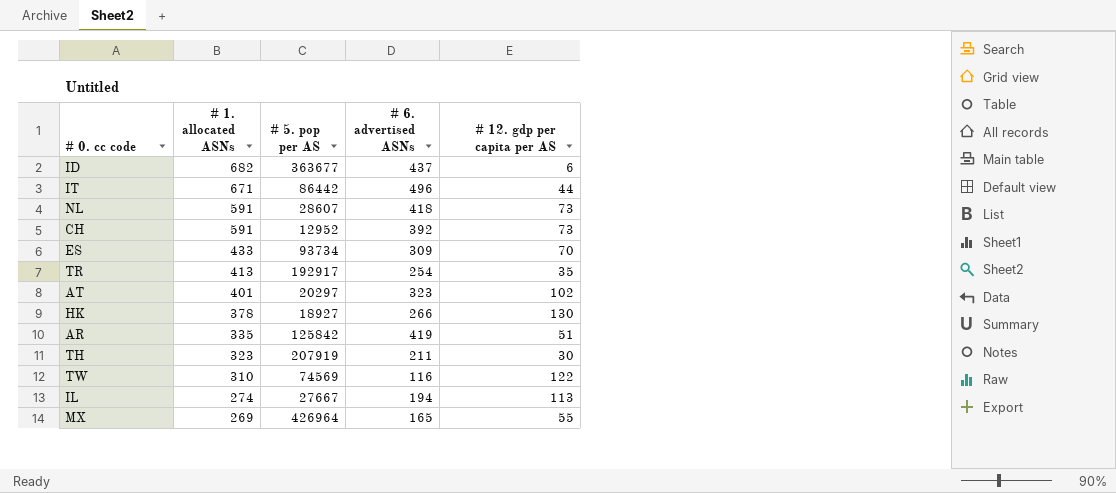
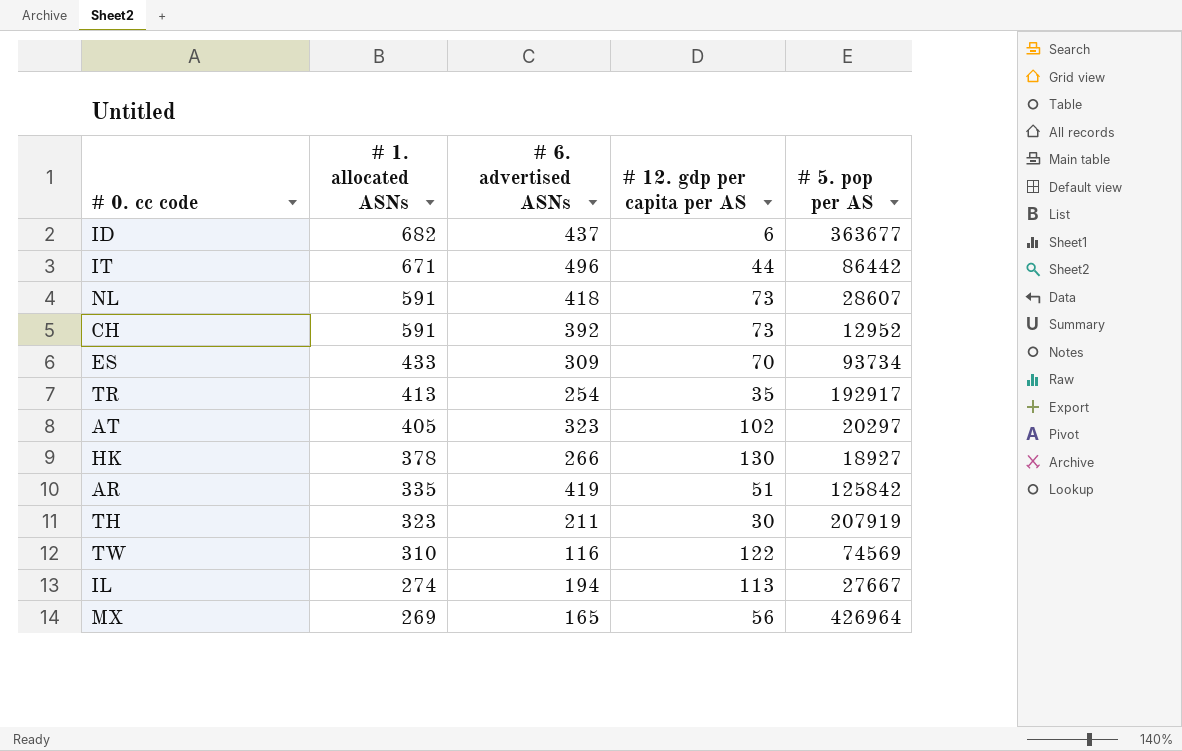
column # 5. pop per AS | position: 3 -> 5
AT | # 1. allocated ASNs: 401 -> 405
MX | # 12. gdp per capita per AS: 55 -> 56

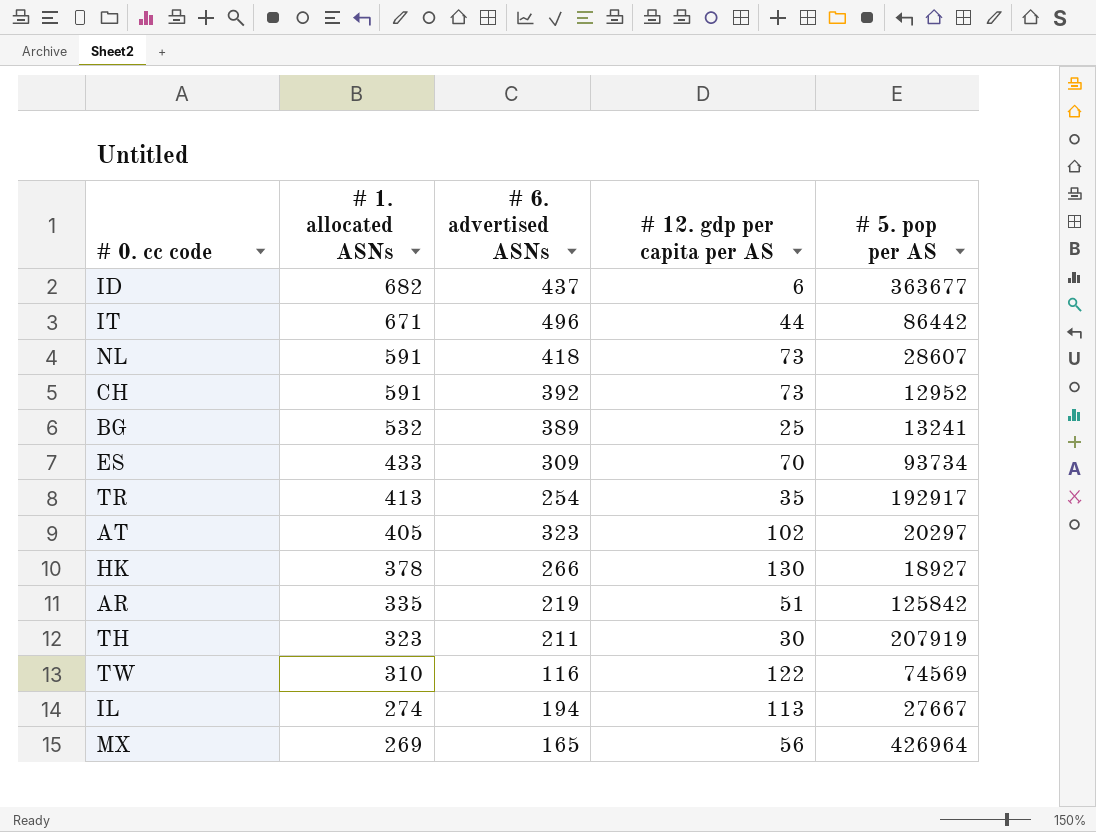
row BG: none -> 532 | 389 | 25 | 13241
AR | # 6. advertised ASNs: 419 -> 219

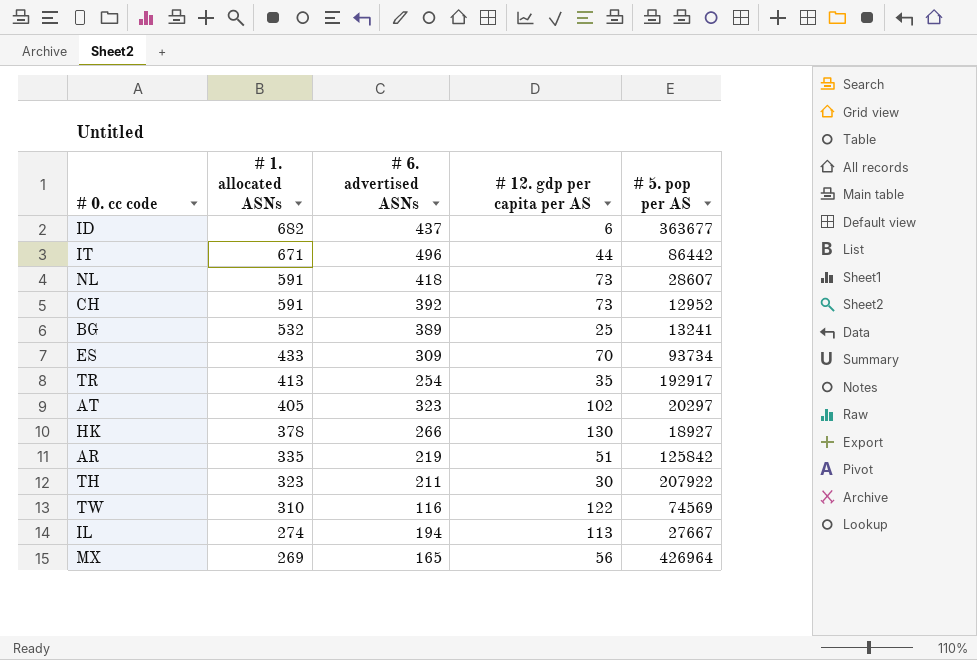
TH | # 5. pop per AS: 207919 -> 207922

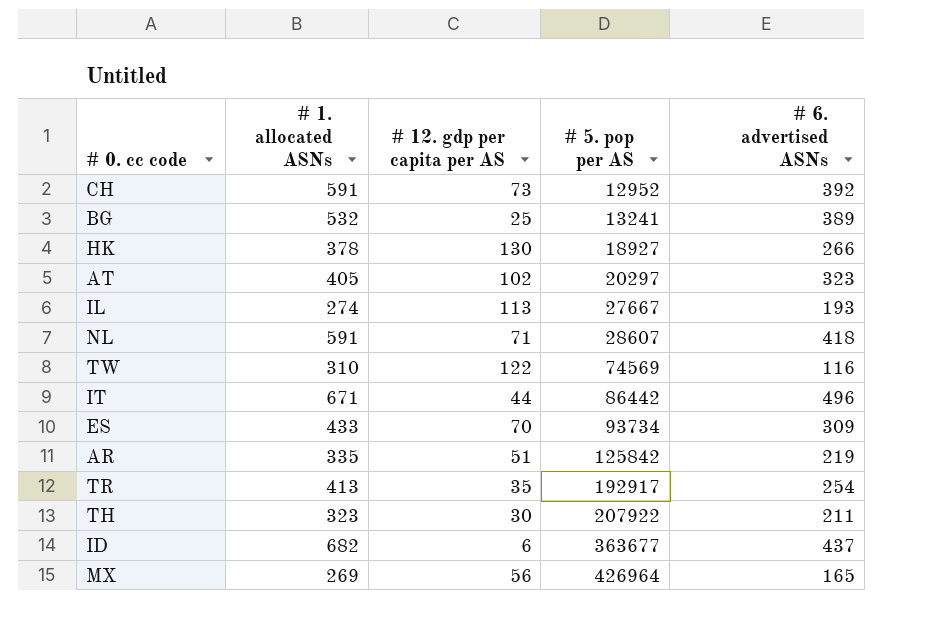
row order: # 1. allocated ASNs descending -> # 5. pop per AS ascending
column # 6. advertised ASNs | position: 3 -> 5
IL | # 6. advertised ASNs: 194 -> 193
NL | # 12. gdp per capita per AS: 73 -> 71

